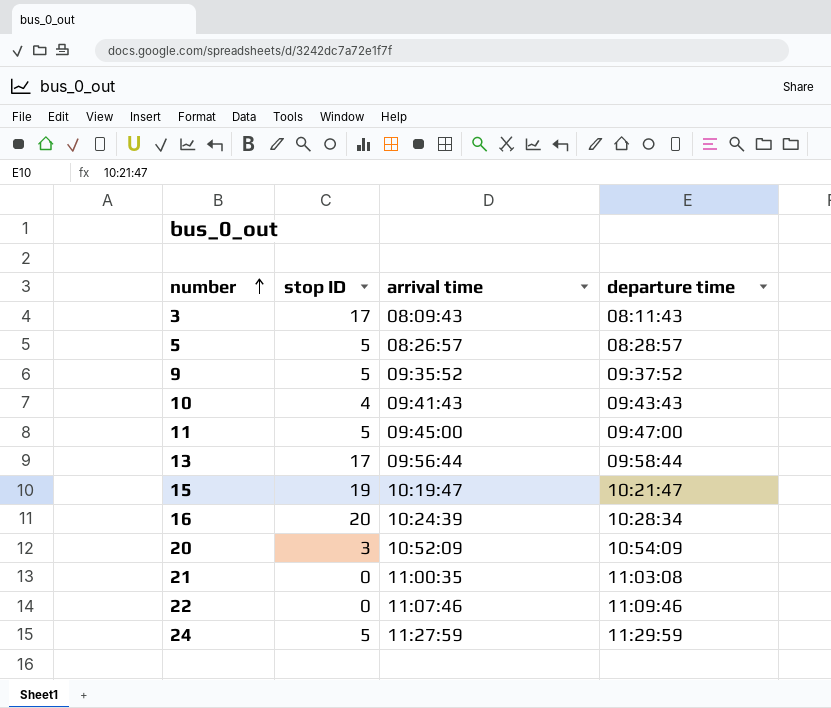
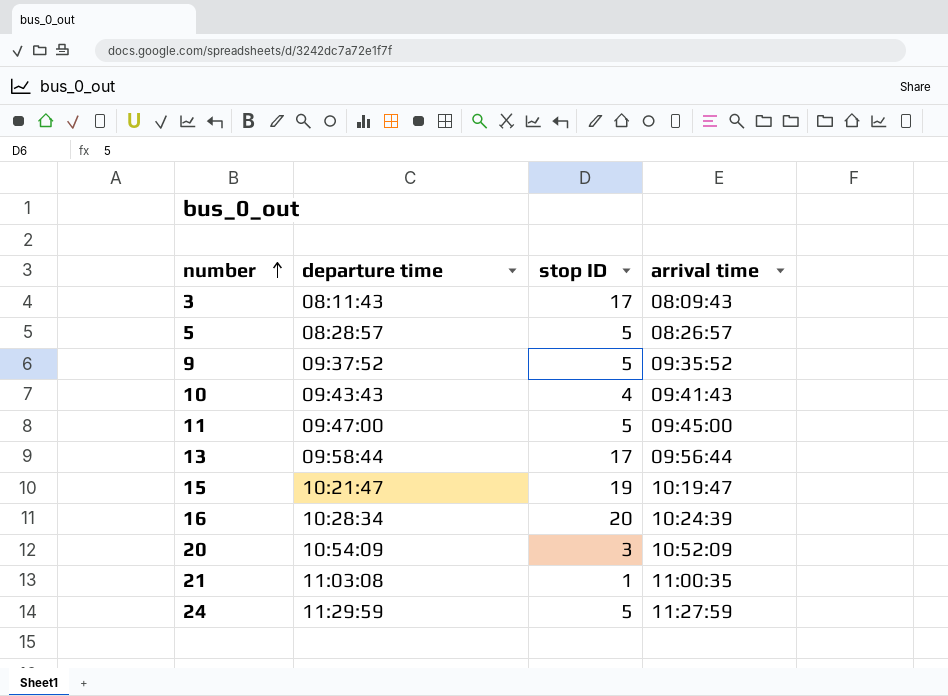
column departure time | position: 4 -> 2
row 22: 0 | 11:07:46 | 11:09:46 -> none
21 | stop ID: 0 -> 1

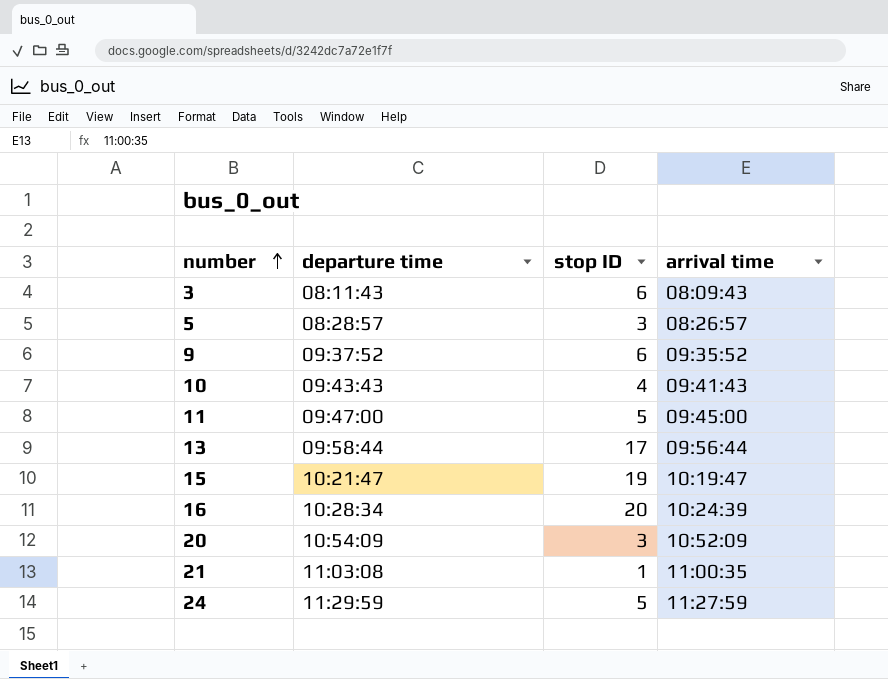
3 | stop ID: 17 -> 6
5 | stop ID: 5 -> 3
9 | stop ID: 5 -> 6

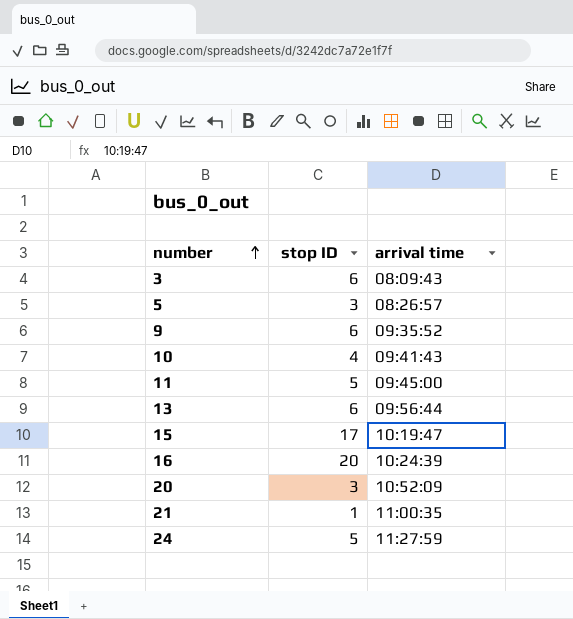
column departure time | position: 2 -> none
13 | stop ID: 17 -> 6
15 | stop ID: 19 -> 17

